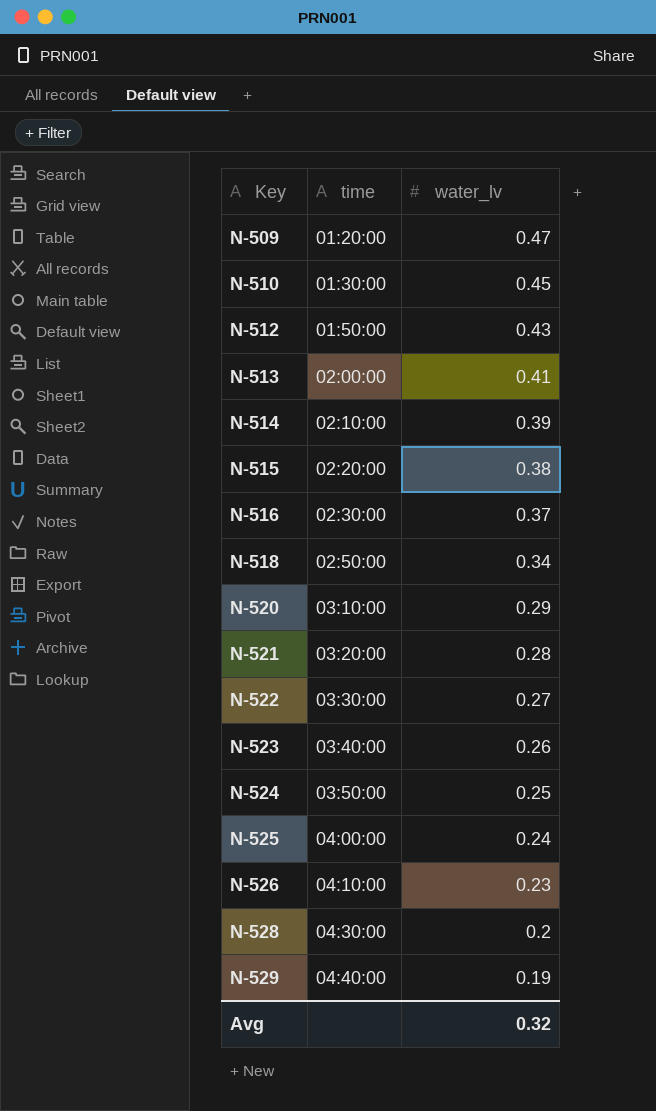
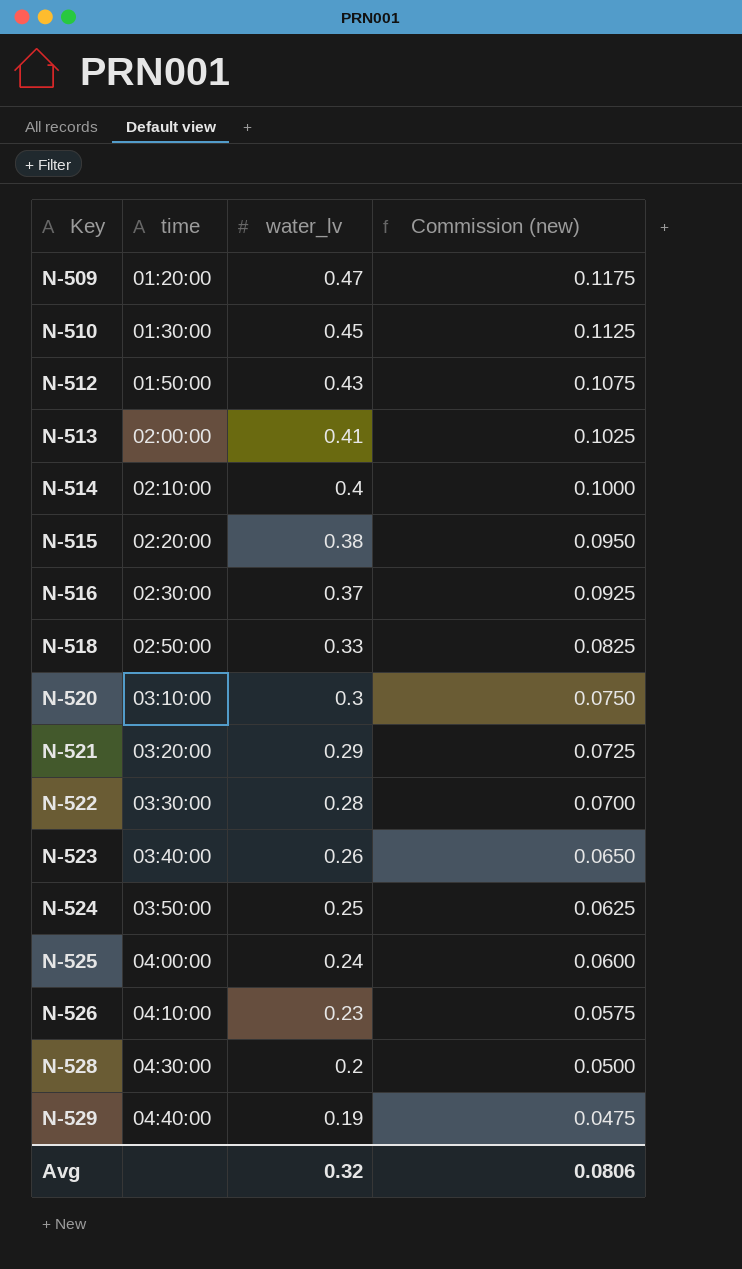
column Commission (new) | formula: none -> [water_lv] * 0.25
N-514 | water_lv: 0.39 -> 0.4
N-518 | water_lv: 0.34 -> 0.33
N-520 | water_lv: 0.29 -> 0.3
N-521 | water_lv: 0.28 -> 0.29
N-522 | water_lv: 0.27 -> 0.28

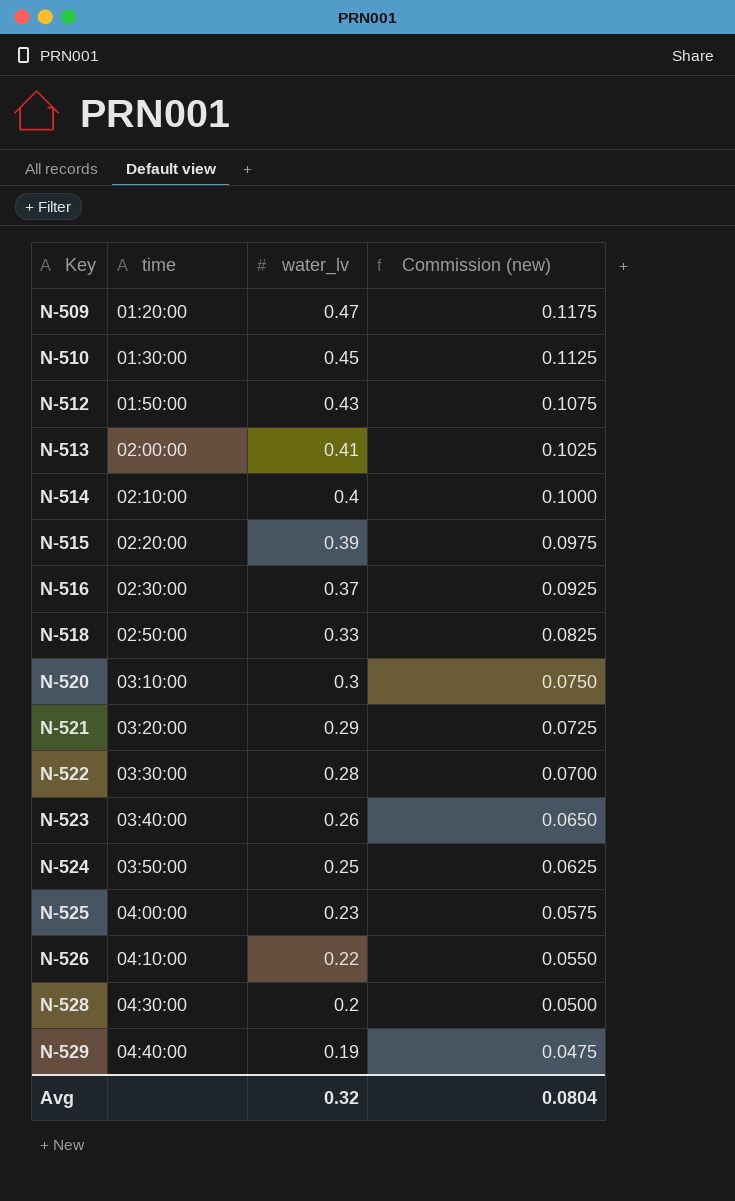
N-515 | water_lv: 0.38 -> 0.39
N-515 | Commission (new): 0.0950 -> 0.0975
N-525 | water_lv: 0.24 -> 0.23
N-525 | Commission (new): 0.0600 -> 0.0575
N-526 | water_lv: 0.23 -> 0.22
N-526 | Commission (new): 0.0575 -> 0.0550
Avg | Commission (new): 0.0806 -> 0.0804

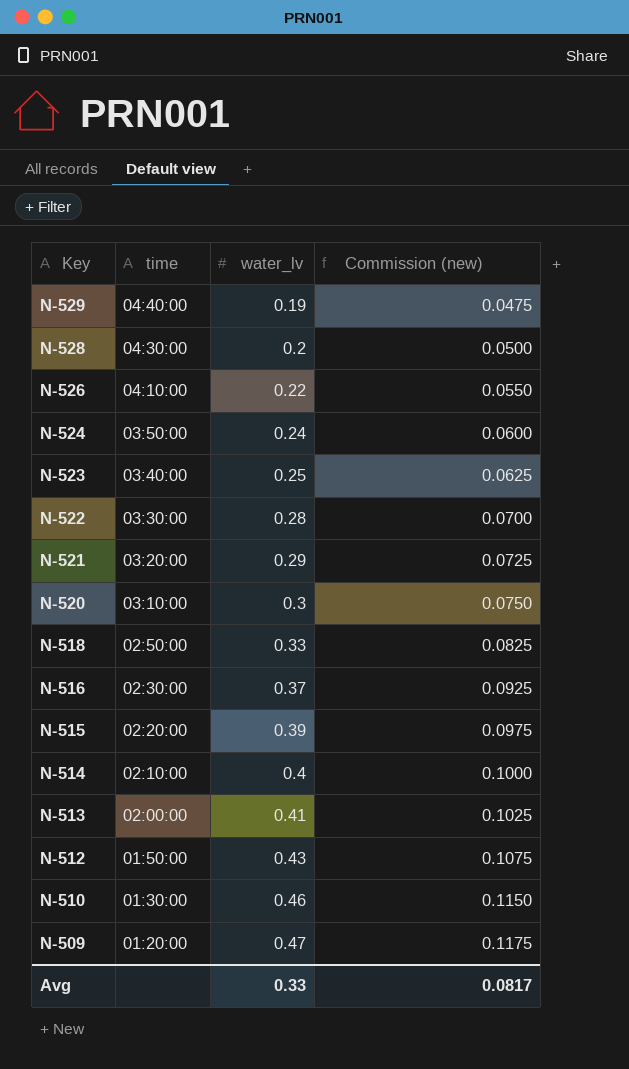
row order: Key ascending -> Key descending
row N-525: 04:00:00 | 0.23 | 0.0575 -> none
N-524 | water_lv: 0.25 -> 0.24
N-524 | Commission (new): 0.0625 -> 0.0600
N-523 | water_lv: 0.26 -> 0.25
N-523 | Commission (new): 0.0650 -> 0.0625
N-510 | water_lv: 0.45 -> 0.46
N-510 | Commission (new): 0.1125 -> 0.1150
Avg | water_lv: 0.32 -> 0.33
Avg | Commission (new): 0.0804 -> 0.0817

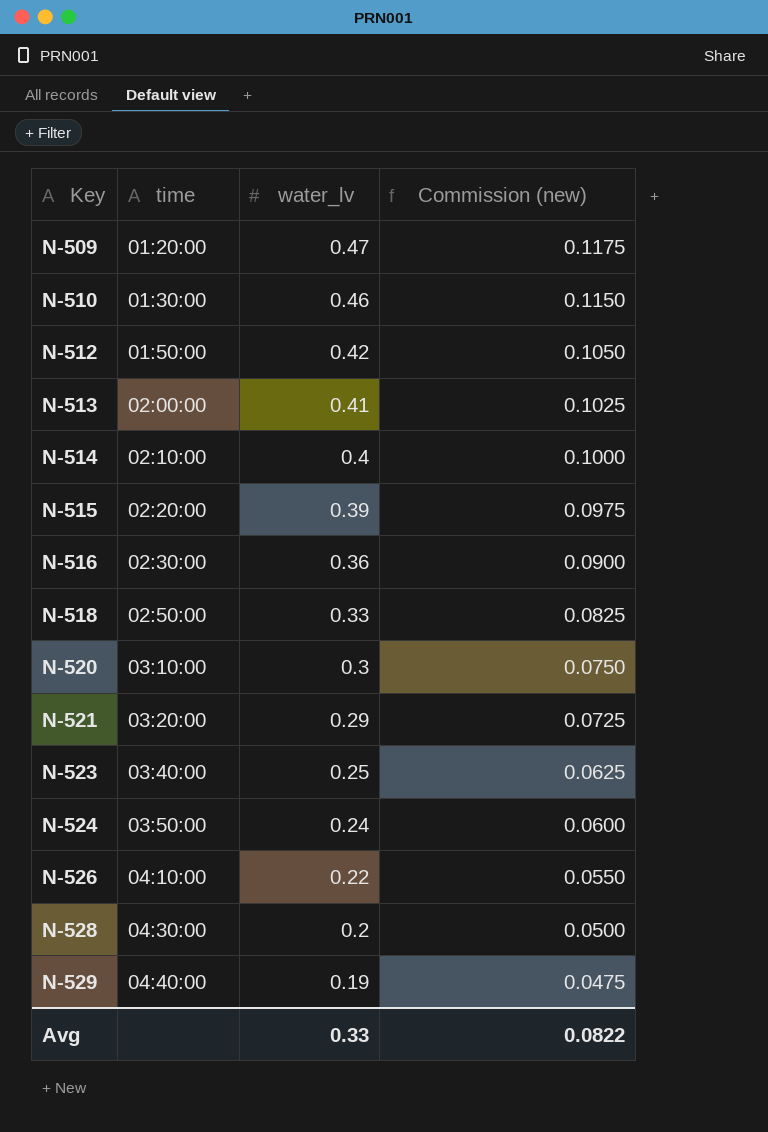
row order: Key descending -> Key ascending
row N-522: 03:30:00 | 0.28 | 0.0700 -> none
N-512 | water_lv: 0.43 -> 0.42
N-512 | Commission (new): 0.1075 -> 0.1050
N-516 | water_lv: 0.37 -> 0.36
N-516 | Commission (new): 0.0925 -> 0.0900
Avg | Commission (new): 0.0817 -> 0.0822

